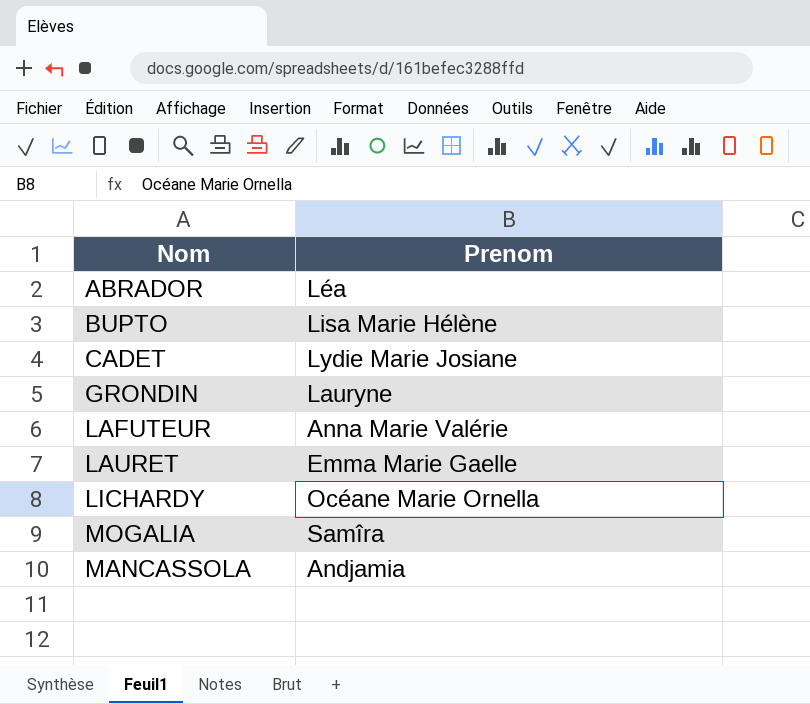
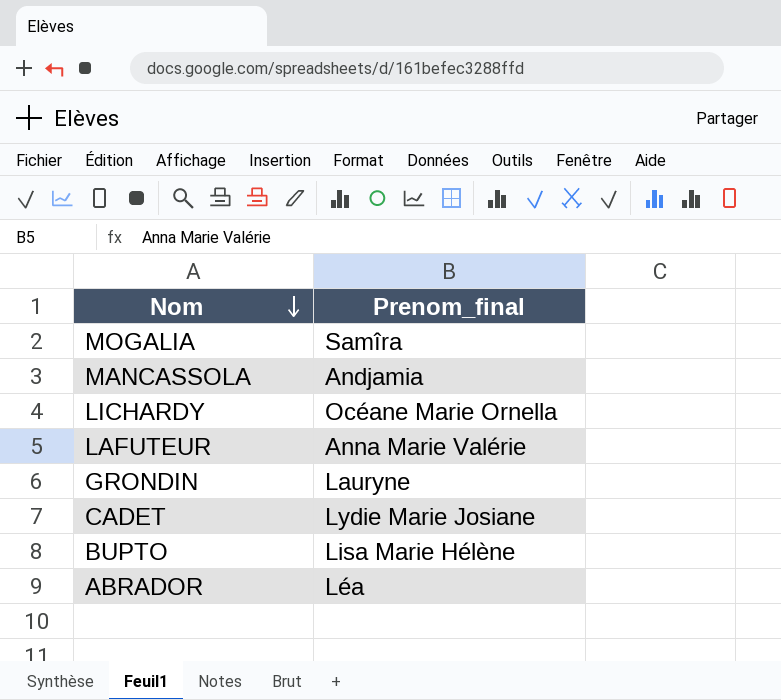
row order: none -> Nom descending
column name: Prenom -> Prenom_final
row LAURET: Emma Marie Gaelle -> none

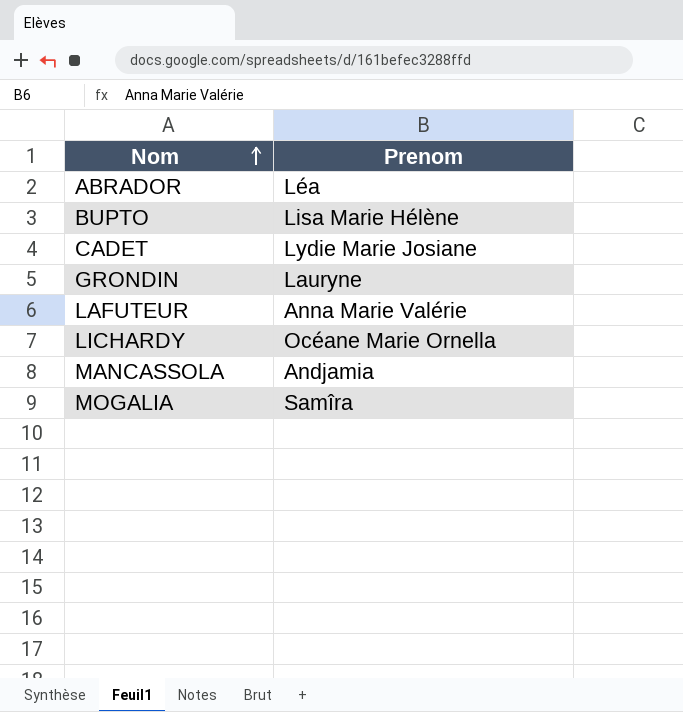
row order: Nom descending -> Nom ascending
column name: Prenom_final -> Prenom

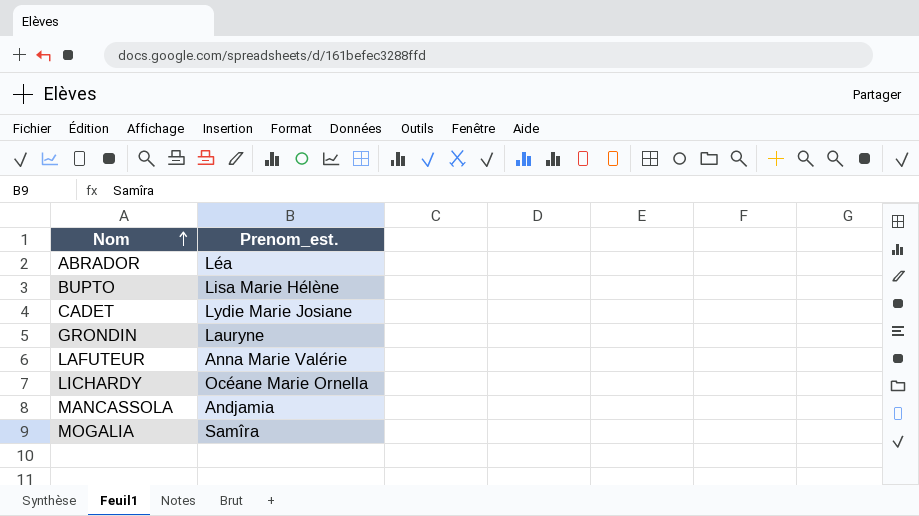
column name: Prenom -> Prenom_est.

